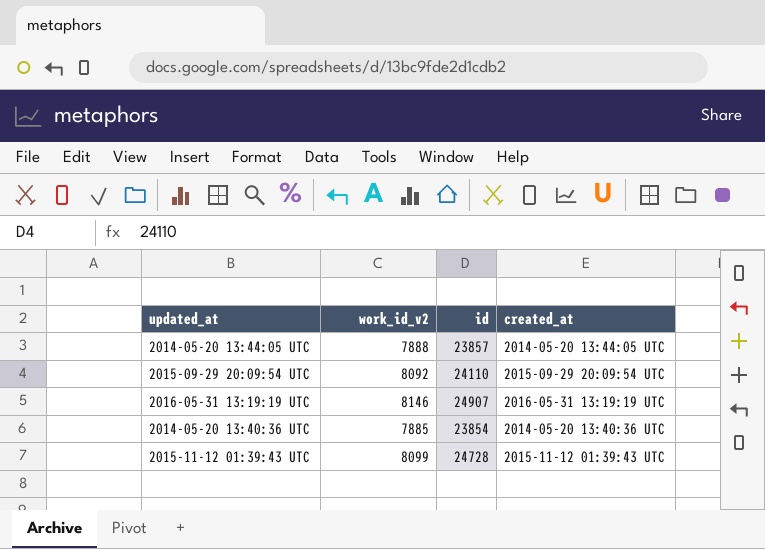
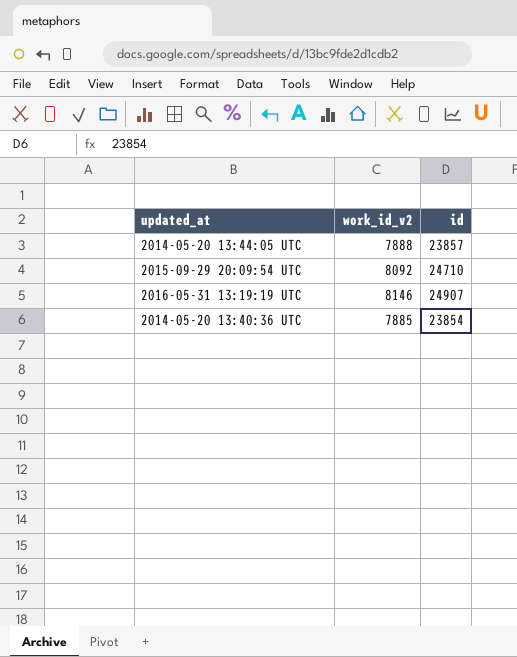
column created_at | position: 4 -> none
row 2015-11-12 01:39:43 UTC: 8099 | 24728 | 2015-11-12 01:39:43 UTC -> none
2015-09-29 20:09:54 UTC | id: 24110 -> 24710

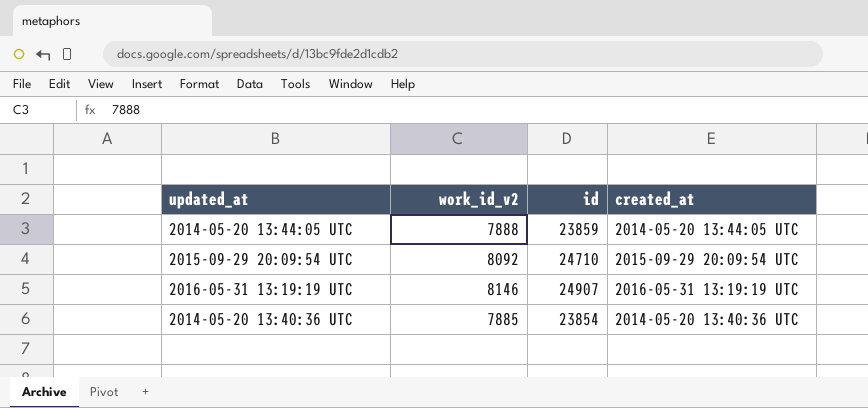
column created_at | position: none -> 4
2014-05-20 13:44:05 UTC | id: 23857 -> 23859

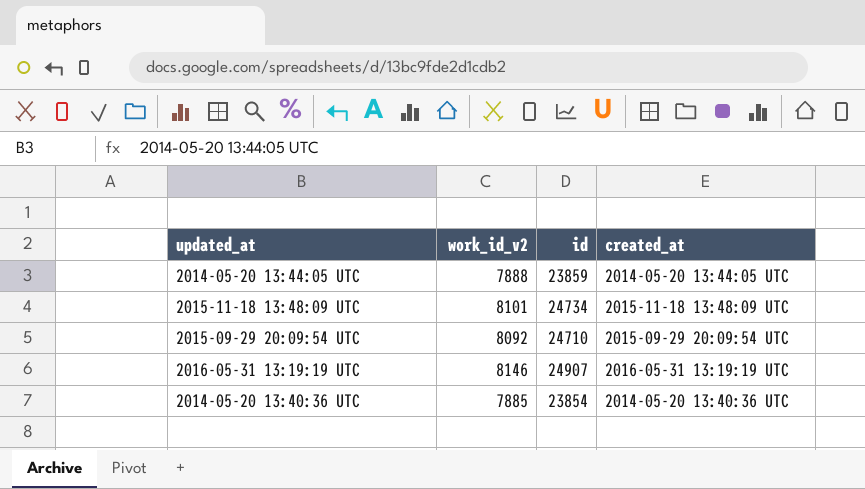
row 2015-11-18 13:48:09 UTC: none -> 8101 | 24734 | 2015-11-18 13:48:09 UTC

